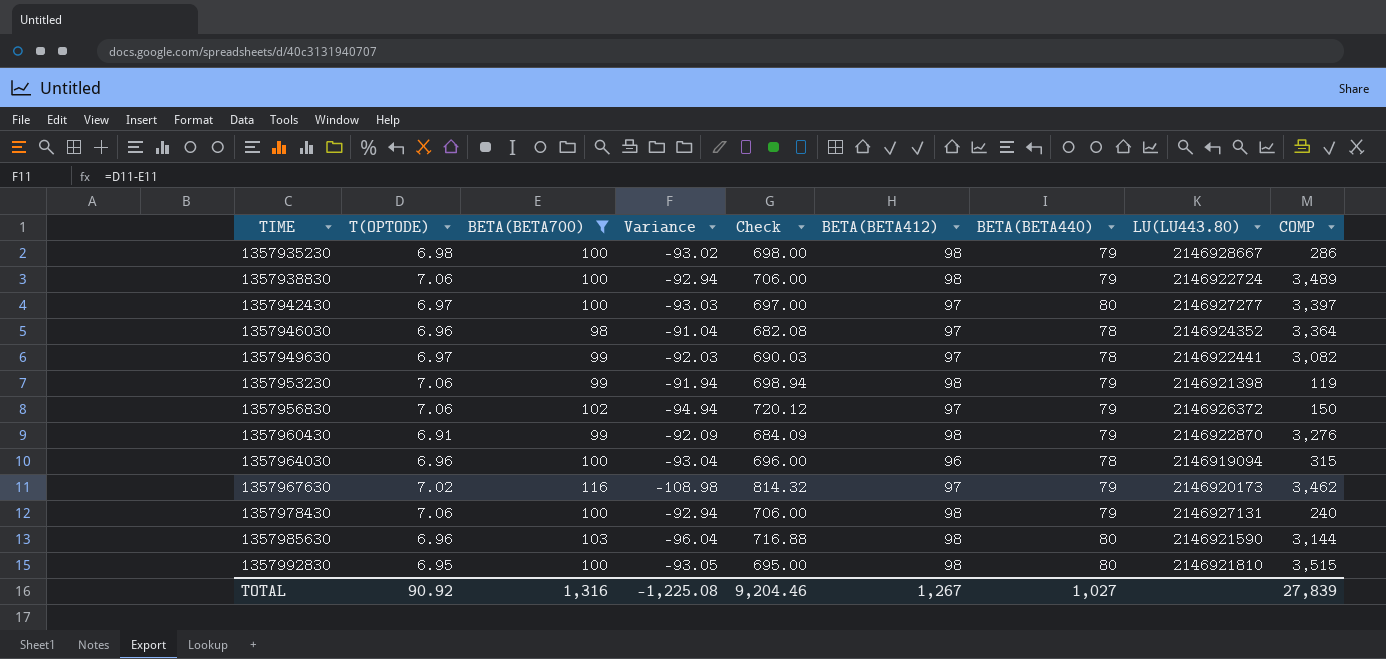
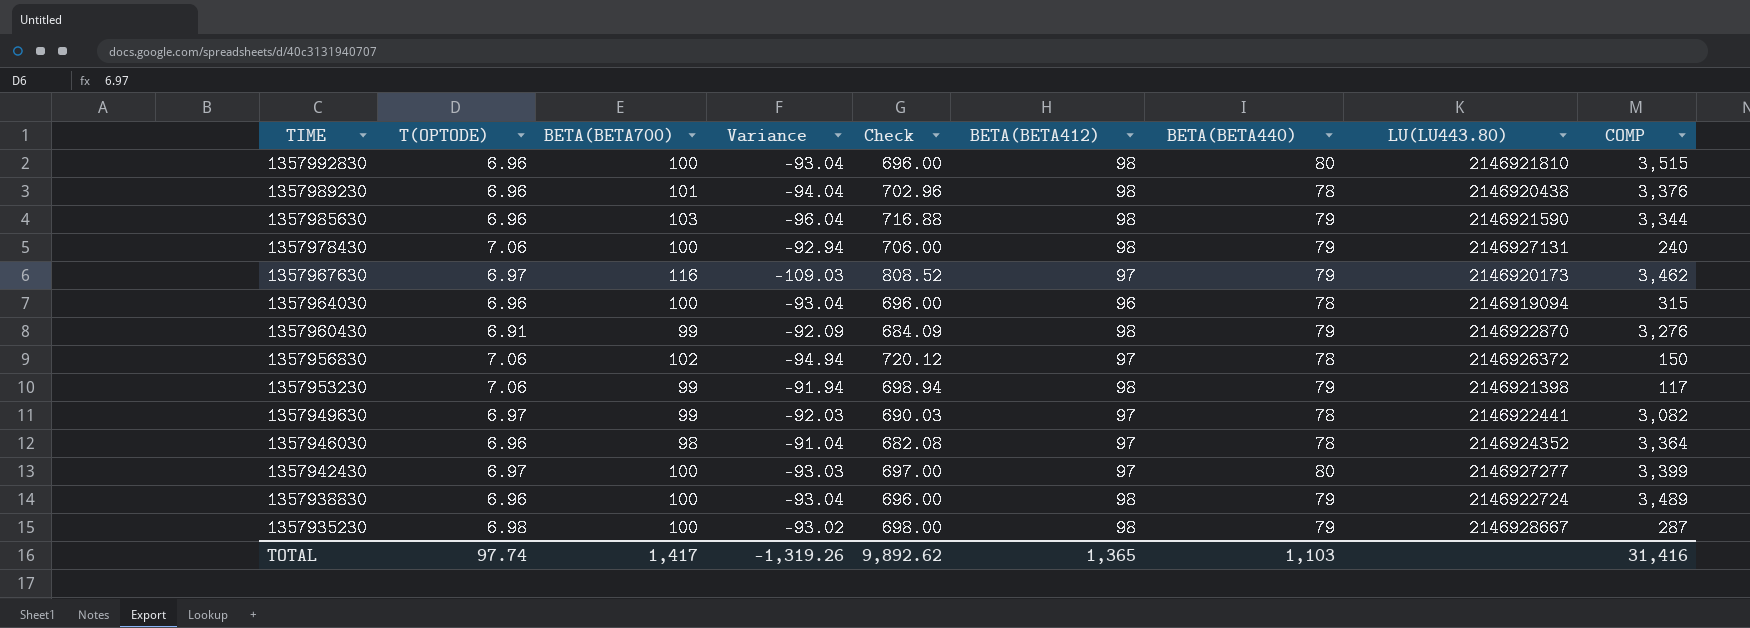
filter: BETA(BETA700) != 101 -> none
row order: TIME ascending -> TIME descending
1357992830 | T(OPTODE): 6.95 -> 6.96
1357992830 | Variance: -93.05 -> -93.04
1357992830 | Check: 695.00 -> 696.00
1357985630 | BETA(BETA440): 80 -> 79
1357985630 | COMP: 3,144 -> 3,344
1357967630 | T(OPTODE): 7.02 -> 6.97
1357967630 | Variance: -108.98 -> -109.03
1357967630 | Check: 814.32 -> 808.52
1357956830 | BETA(BETA440): 79 -> 78
1357953230 | COMP: 119 -> 117
1357942430 | COMP: 3,397 -> 3,399
1357938830 | T(OPTODE): 7.06 -> 6.96
1357938830 | Variance: -92.94 -> -93.04
1357938830 | Check: 706.00 -> 696.00
1357935230 | COMP: 286 -> 287
TOTAL | T(OPTODE): 90.92 -> 97.74
TOTAL | BETA(BETA700): 1,316 -> 1,417
TOTAL | Variance: -1,225.08 -> -1,319.26
TOTAL | Check: 9,204.46 -> 9,892.62
TOTAL | BETA(BETA412): 1,267 -> 1,365
TOTAL | BETA(BETA440): 1,027 -> 1,103
TOTAL | COMP: 27,839 -> 31,416

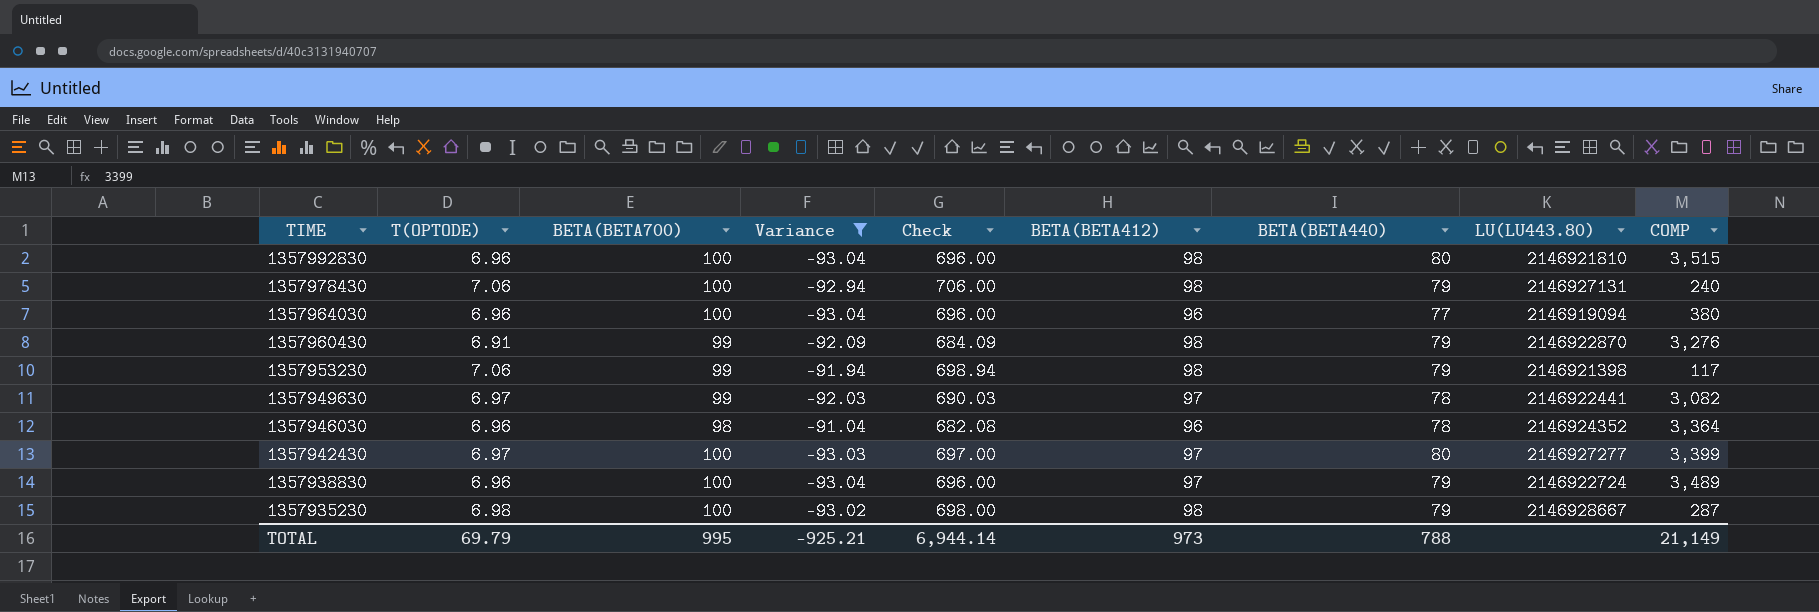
filter: none -> Variance >= -93.04
1357964030 | BETA(BETA440): 78 -> 77
1357964030 | COMP: 315 -> 380
1357946030 | BETA(BETA412): 97 -> 96
1357938830 | BETA(BETA412): 98 -> 97
TOTAL | T(OPTODE): 97.74 -> 69.79
TOTAL | BETA(BETA700): 1,417 -> 995
TOTAL | Variance: -1,319.26 -> -925.21
TOTAL | Check: 9,892.62 -> 6,944.14
TOTAL | BETA(BETA412): 1,365 -> 973
TOTAL | BETA(BETA440): 1,103 -> 788
TOTAL | COMP: 31,416 -> 21,149

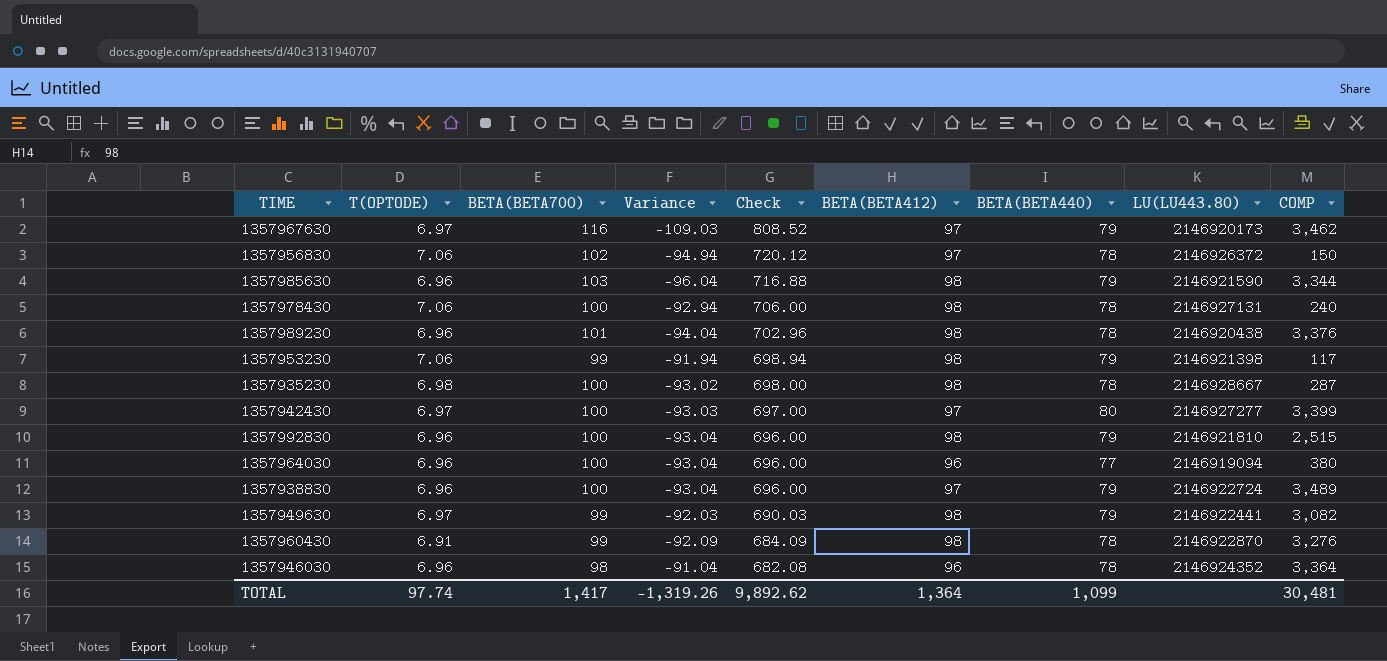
filter: Variance >= -93.04 -> none
row order: TIME descending -> Check descending
1357978430 | BETA(BETA440): 79 -> 78
1357935230 | BETA(BETA440): 79 -> 78
1357992830 | BETA(BETA440): 80 -> 79
1357992830 | COMP: 3,515 -> 2,515
1357949630 | BETA(BETA412): 97 -> 98
1357949630 | BETA(BETA440): 78 -> 79
1357960430 | BETA(BETA440): 79 -> 78
TOTAL | T(OPTODE): 69.79 -> 97.74
TOTAL | BETA(BETA700): 995 -> 1,417
TOTAL | Variance: -925.21 -> -1,319.26
TOTAL | Check: 6,944.14 -> 9,892.62
TOTAL | BETA(BETA412): 973 -> 1,364
TOTAL | BETA(BETA440): 788 -> 1,099
TOTAL | COMP: 21,149 -> 30,481

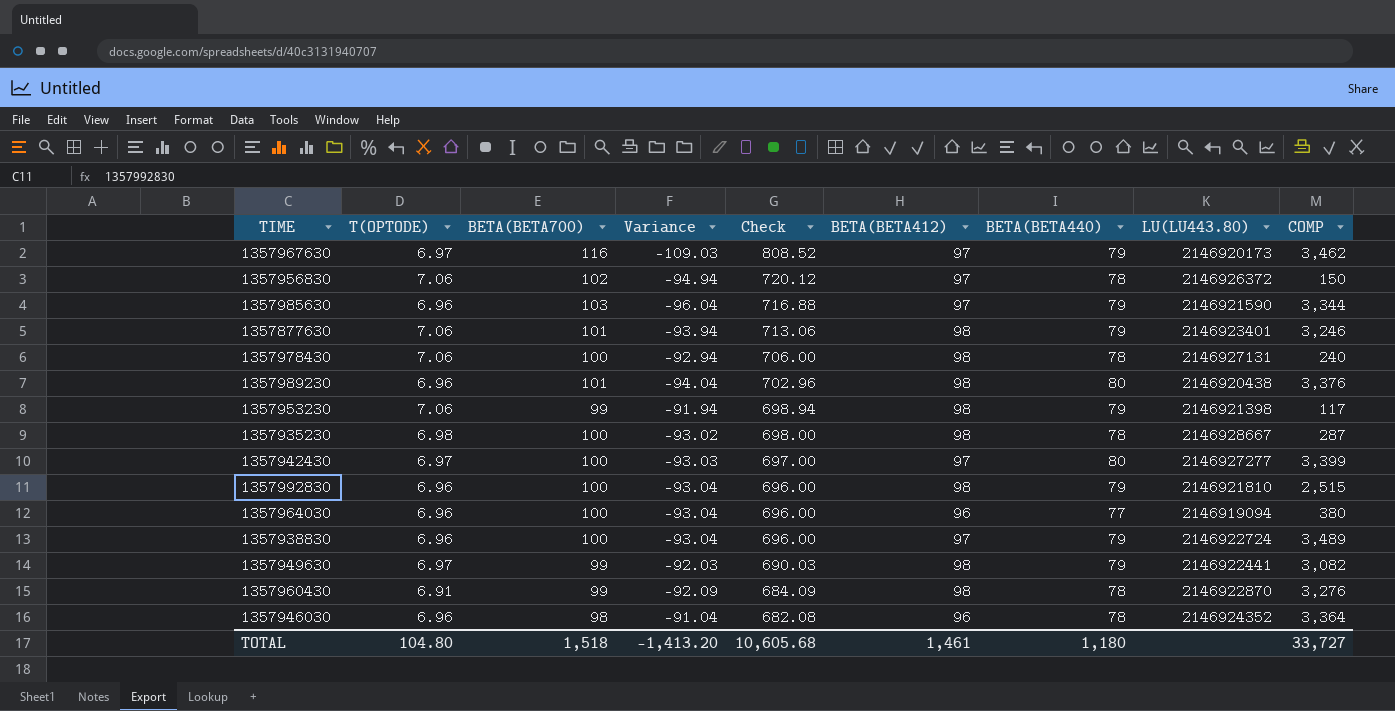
1357985630 | BETA(BETA412): 98 -> 97
row 1357877630: none -> 7.06 | 101 | -93.94 | 713.06 | 98 | 79 | 2146923401 | 3,246
1357989230 | BETA(BETA440): 78 -> 80
TOTAL | T(OPTODE): 97.74 -> 104.80
TOTAL | BETA(BETA700): 1,417 -> 1,518
TOTAL | Variance: -1,319.26 -> -1,413.20
TOTAL | Check: 9,892.62 -> 10,605.68
TOTAL | BETA(BETA412): 1,364 -> 1,461
TOTAL | BETA(BETA440): 1,099 -> 1,180
TOTAL | COMP: 30,481 -> 33,727

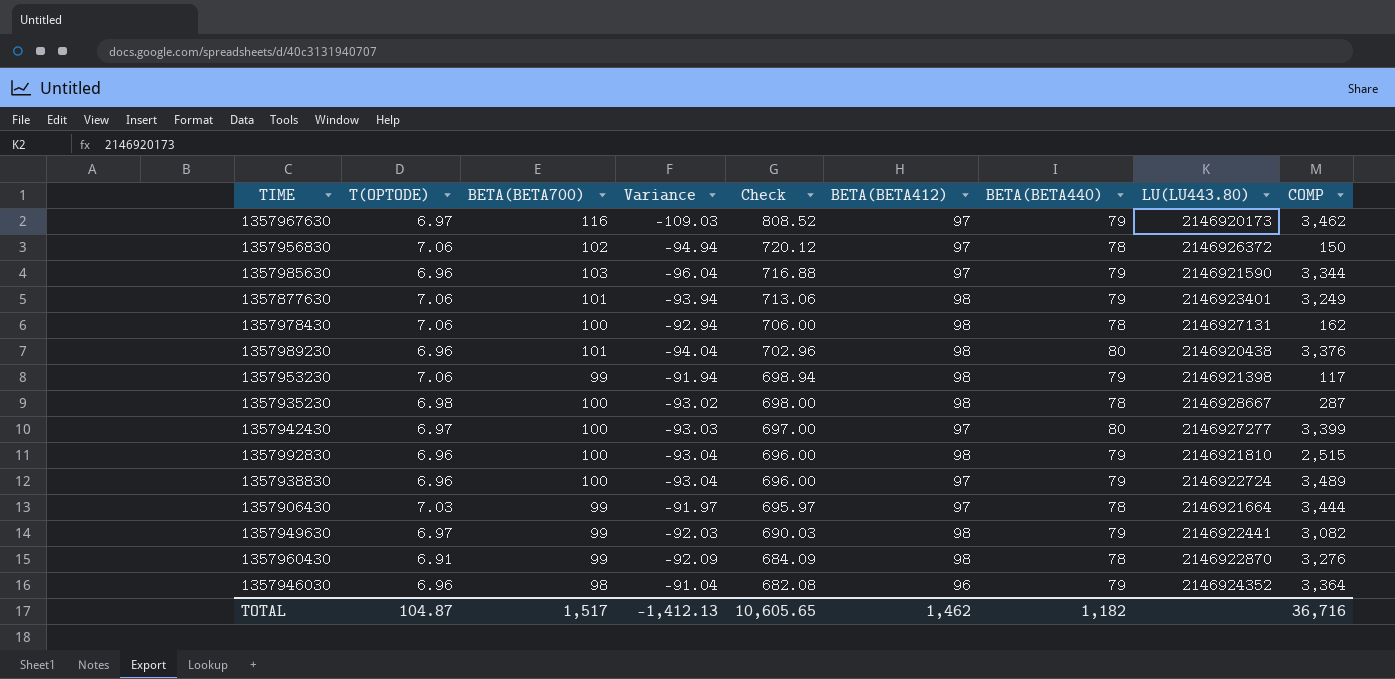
row 1357964030: 6.96 | 100 | -93.04 | 696.00 | 96 | 77 | 2146919094 | 380 -> none
1357877630 | COMP: 3,246 -> 3,249
1357978430 | COMP: 240 -> 162
row 1357906430: none -> 7.03 | 99 | -91.97 | 695.97 | 97 | 78 | 2146921664 | 3,444
1357946030 | BETA(BETA440): 78 -> 79
TOTAL | T(OPTODE): 104.80 -> 104.87
TOTAL | BETA(BETA700): 1,518 -> 1,517
TOTAL | Variance: -1,413.20 -> -1,412.13
TOTAL | Check: 10,605.68 -> 10,605.65
TOTAL | BETA(BETA412): 1,461 -> 1,462
TOTAL | BETA(BETA440): 1,180 -> 1,182
TOTAL | COMP: 33,727 -> 36,716

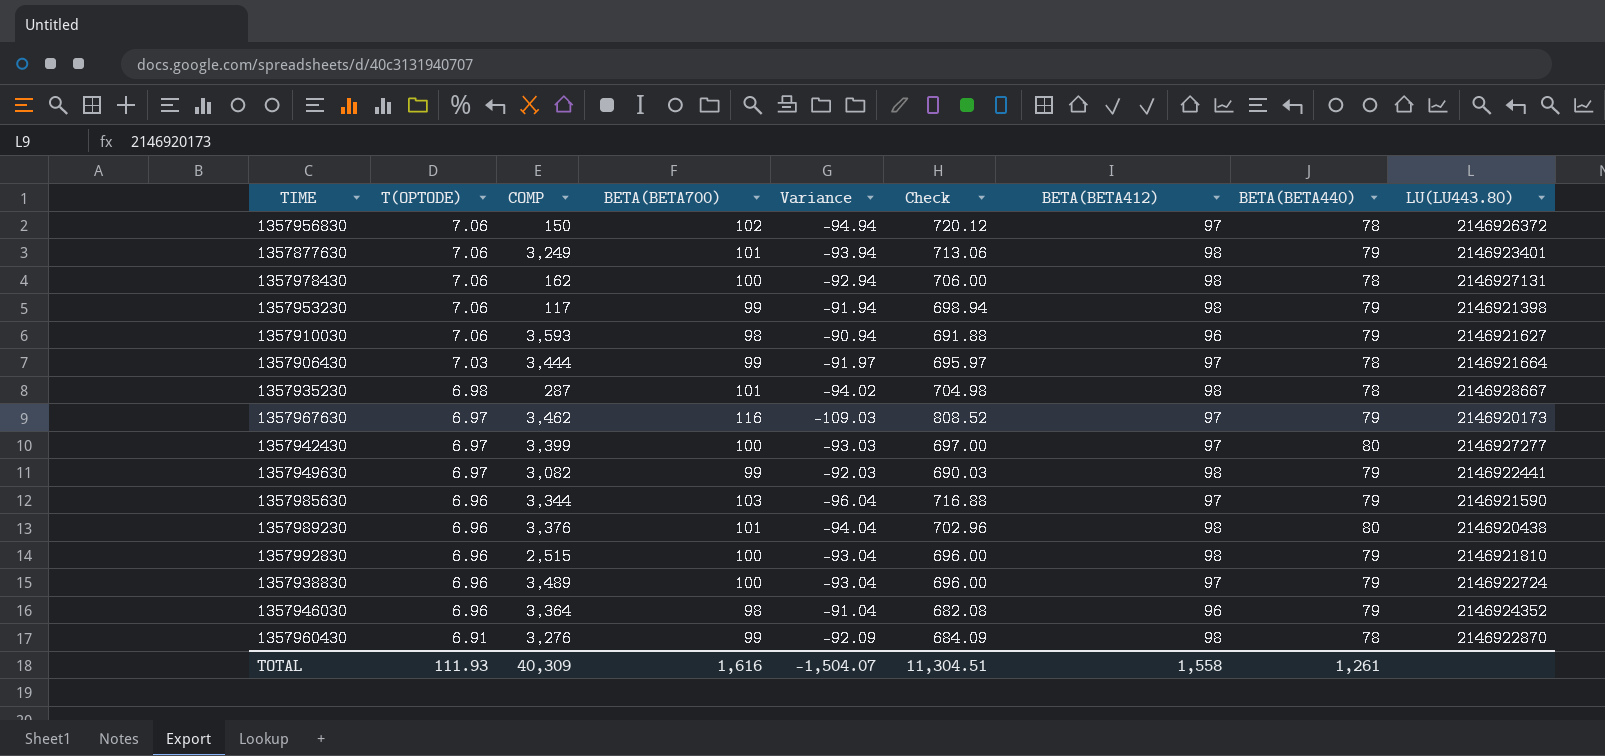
row order: Check descending -> T(OPTODE) descending
column COMP | position: 9 -> 3
row 1357910030: none -> 7.06 | 3,593 | 98 | -90.94 | 691.88 | 96 | 79 | 2146921627
1357935230 | BETA(BETA700): 100 -> 101
1357935230 | Variance: -93.02 -> -94.02
1357935230 | Check: 698.00 -> 704.98
TOTAL | T(OPTODE): 104.87 -> 111.93
TOTAL | COMP: 36,716 -> 40,309
TOTAL | BETA(BETA700): 1,517 -> 1,616
TOTAL | Variance: -1,412.13 -> -1,504.07
TOTAL | Check: 10,605.65 -> 11,304.51
TOTAL | BETA(BETA412): 1,462 -> 1,558
TOTAL | BETA(BETA440): 1,182 -> 1,261

